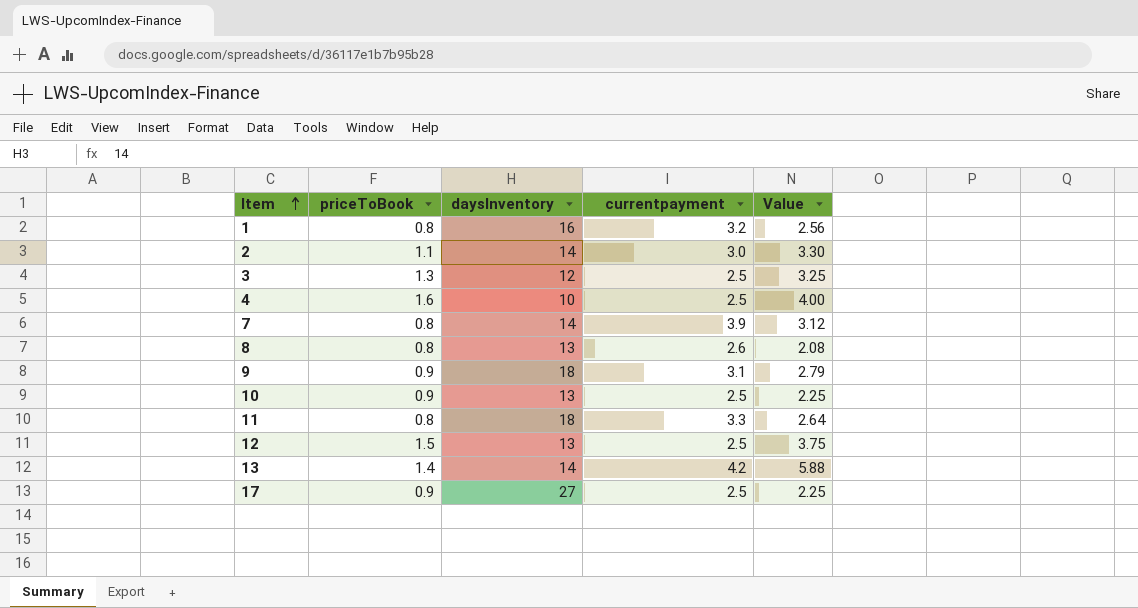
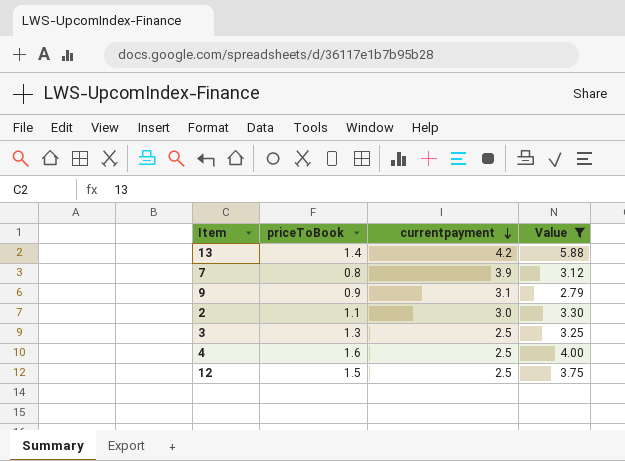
filter: none -> Value >= 2.79
row order: Item ascending -> currentpayment descending
column daysInventory | position: 3 -> none

